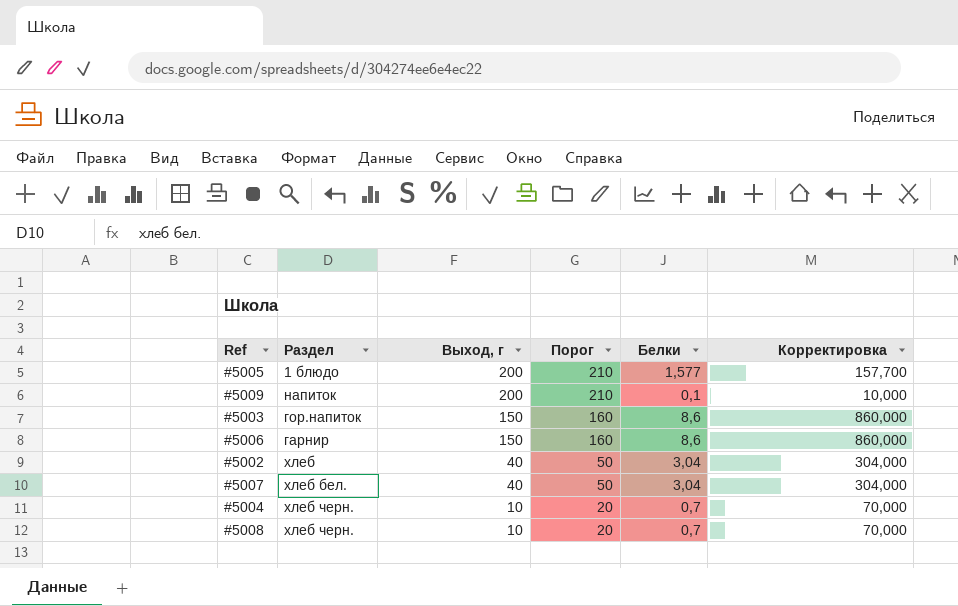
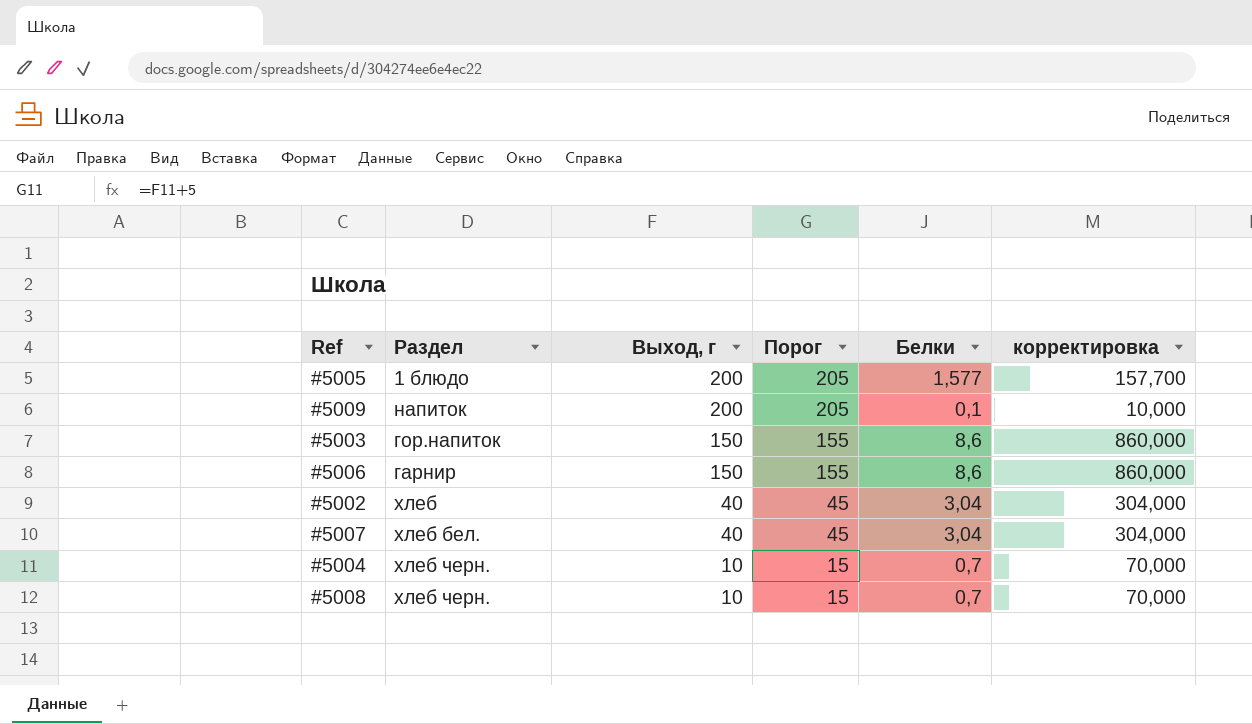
column Порог | formula: [Выход, г] + 10 -> [Выход, г] + 5
column name: Корректировка -> корректировка

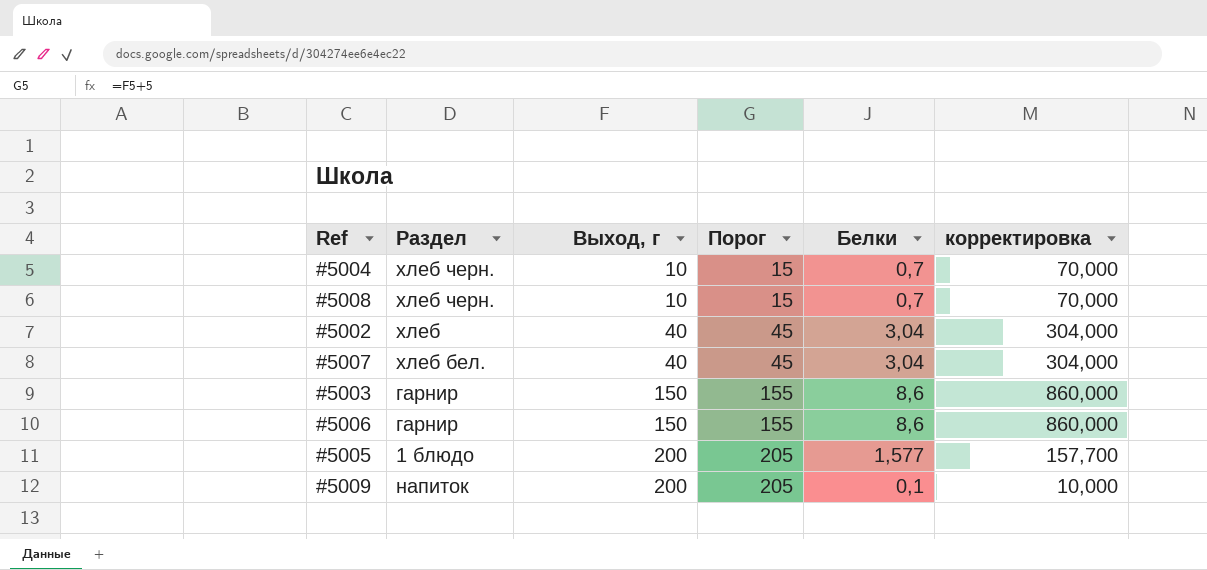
row order: Выход, г descending -> Выход, г ascending
#5003 | Раздел: гор.напиток -> гарнир

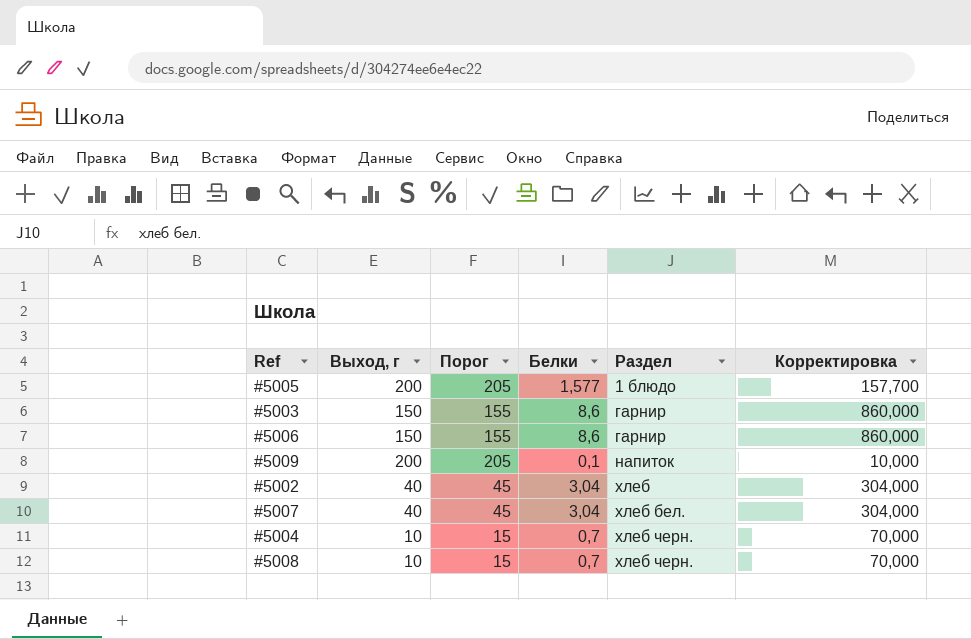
row order: Выход, г ascending -> Раздел ascending
column Раздел | position: 2 -> 5
column name: корректировка -> Корректировка

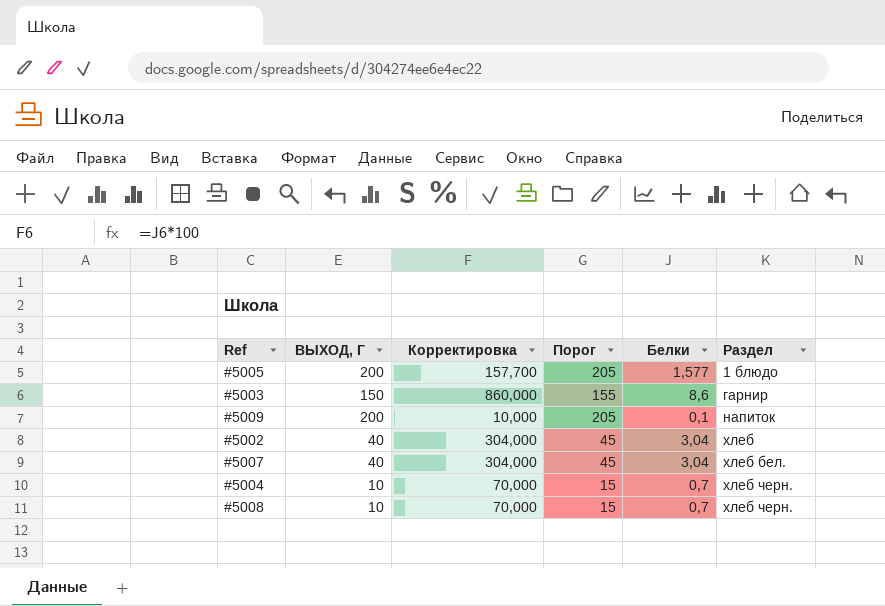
column name: Выход, г -> ВЫХОД, Г
column Корректировка | position: 6 -> 3
row #5006: 150 | 155 | 8,6 | гарнир | 860,000 -> none

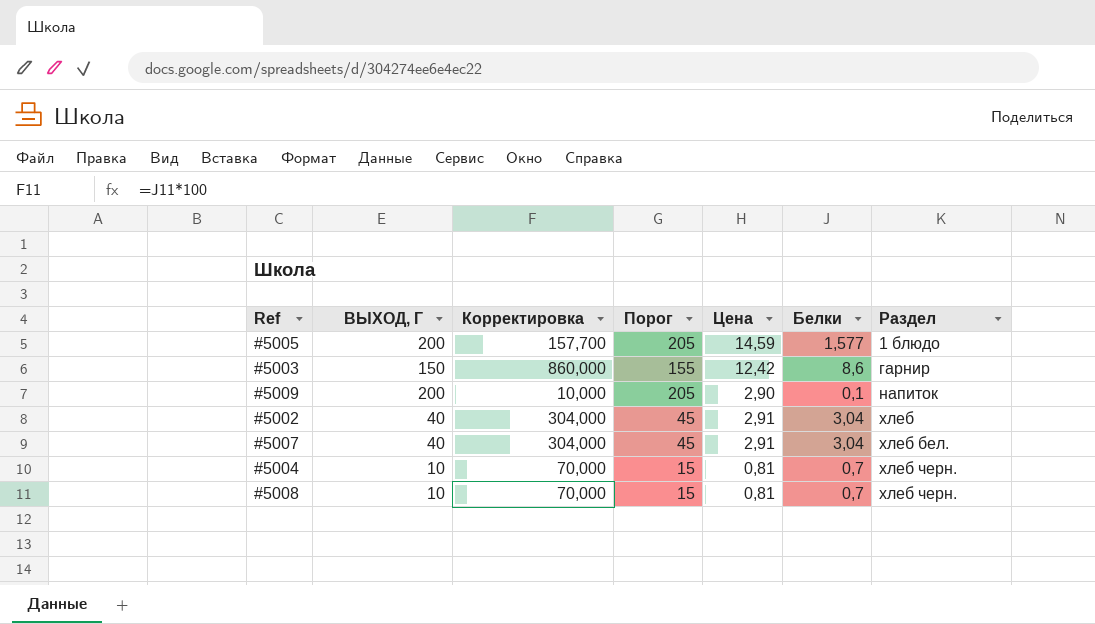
column Цена | position: none -> 5

